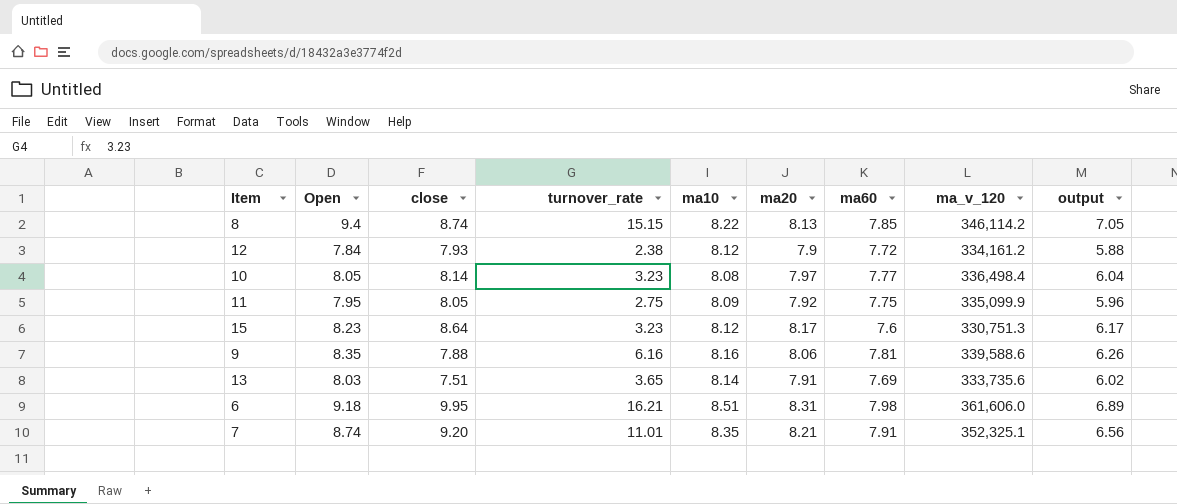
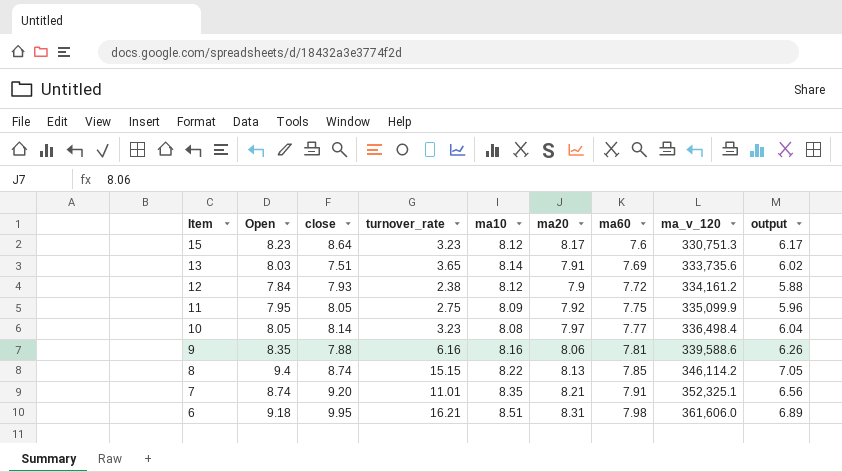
row order: none -> Item descending

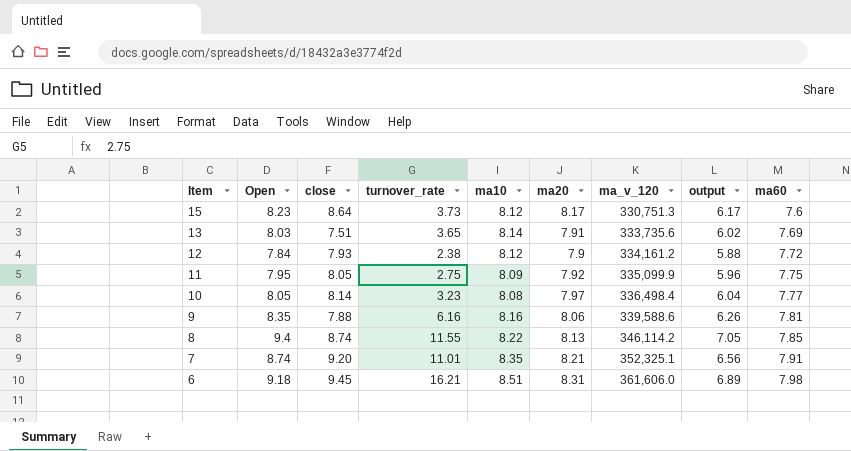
column ma60 | position: 7 -> 9
15 | turnover_rate: 3.23 -> 3.73
8 | turnover_rate: 15.15 -> 11.55
6 | close: 9.95 -> 9.45

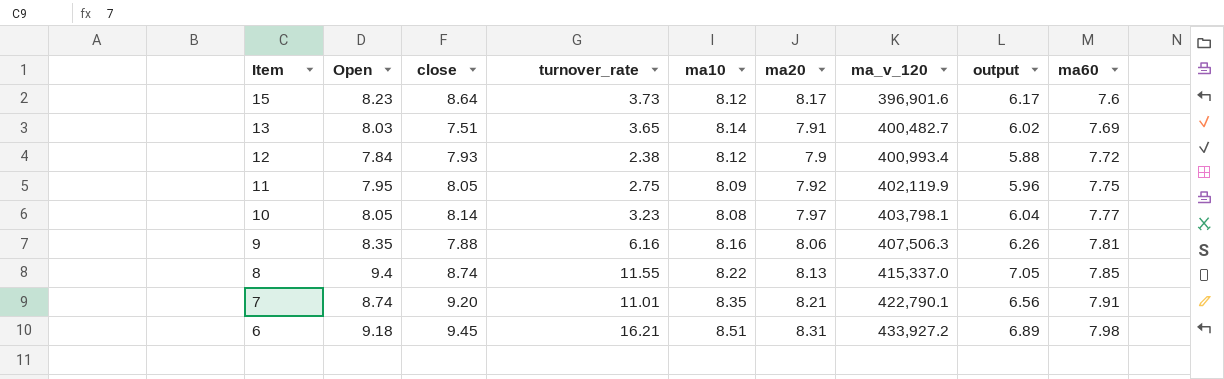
15 | ma_v_120: 330,751.3 -> 396,901.6
13 | ma_v_120: 333,735.6 -> 400,482.7
12 | ma_v_120: 334,161.2 -> 400,993.4
11 | ma_v_120: 335,099.9 -> 402,119.9
10 | ma_v_120: 336,498.4 -> 403,798.1
9 | ma_v_120: 339,588.6 -> 407,506.3
8 | ma_v_120: 346,114.2 -> 415,337.0
7 | ma_v_120: 352,325.1 -> 422,790.1
6 | ma_v_120: 361,606.0 -> 433,927.2

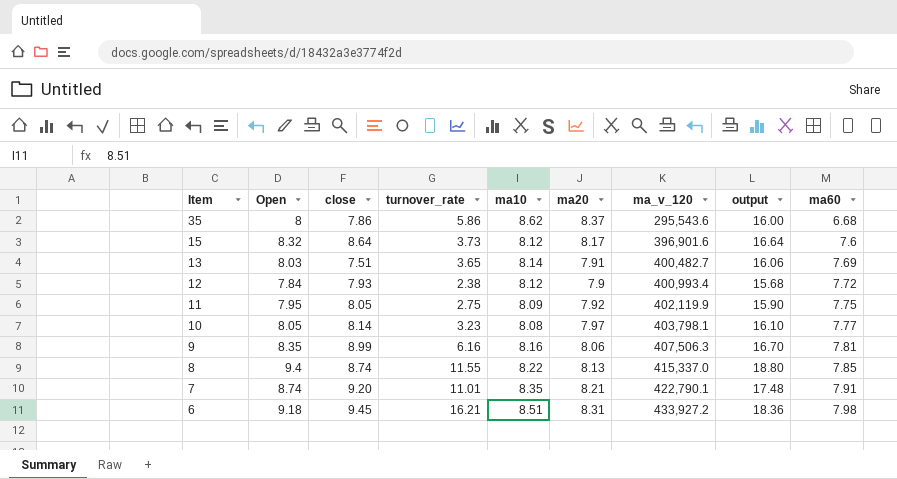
column output | formula: [Open] * 0.75 -> [Open] * 2
row 35: none -> 8 | 7.86 | 5.86 | 8.62 | 8.37 | 295,543.6 | 16.00 | 6.68
15 | Open: 8.23 -> 8.32
9 | close: 7.88 -> 8.99

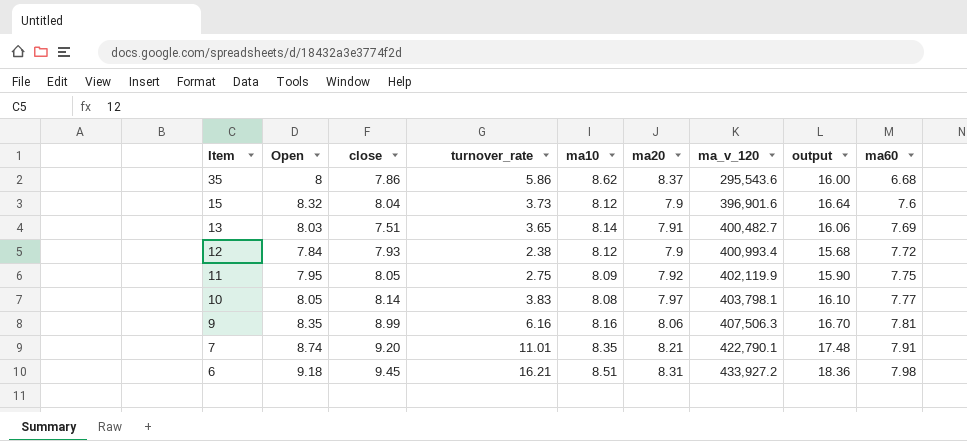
row 8: 9.4 | 8.74 | 11.55 | 8.22 | 8.13 | 415,337.0 | 18.80 | 7.85 -> none
15 | close: 8.64 -> 8.04
15 | ma20: 8.17 -> 7.9
10 | turnover_rate: 3.23 -> 3.83

